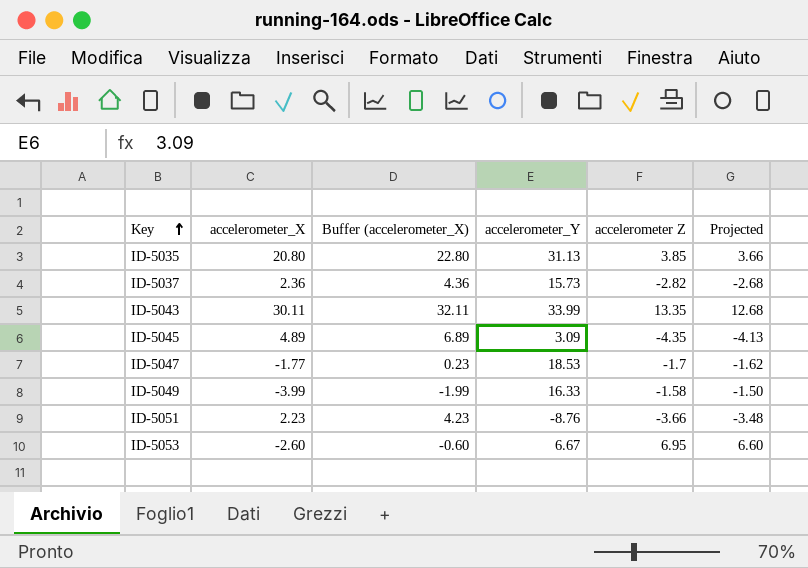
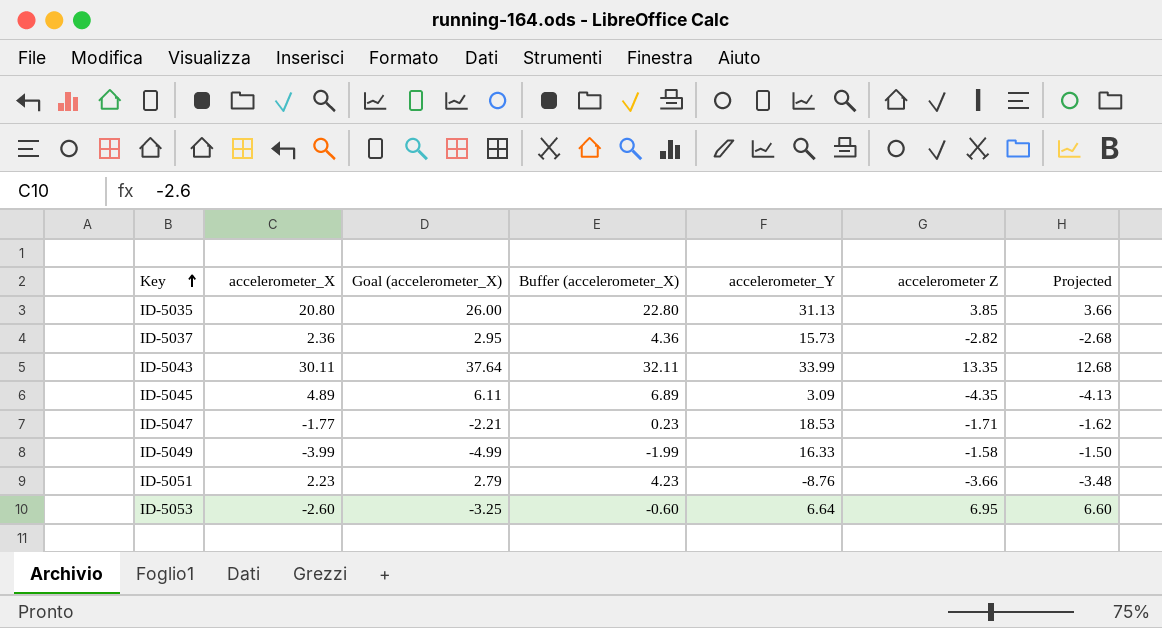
column Goal (accelerometer_X) | formula: none -> [accelerometer_X] * 1.25
ID-5047 | accelerometer Z: -1.7 -> -1.71
ID-5053 | accelerometer_Y: 6.67 -> 6.64

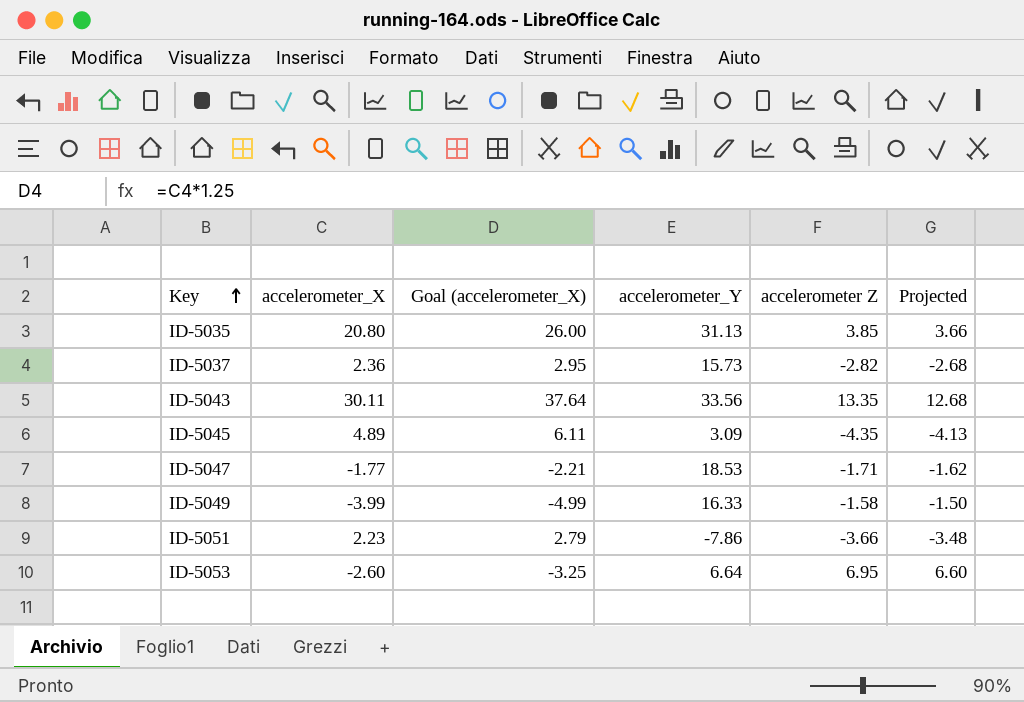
column Buffer (accelerometer_X) | formula: [accelerometer_X] + 2 -> none
ID-5043 | accelerometer_Y: 33.99 -> 33.56
ID-5051 | accelerometer_Y: -8.76 -> -7.86

